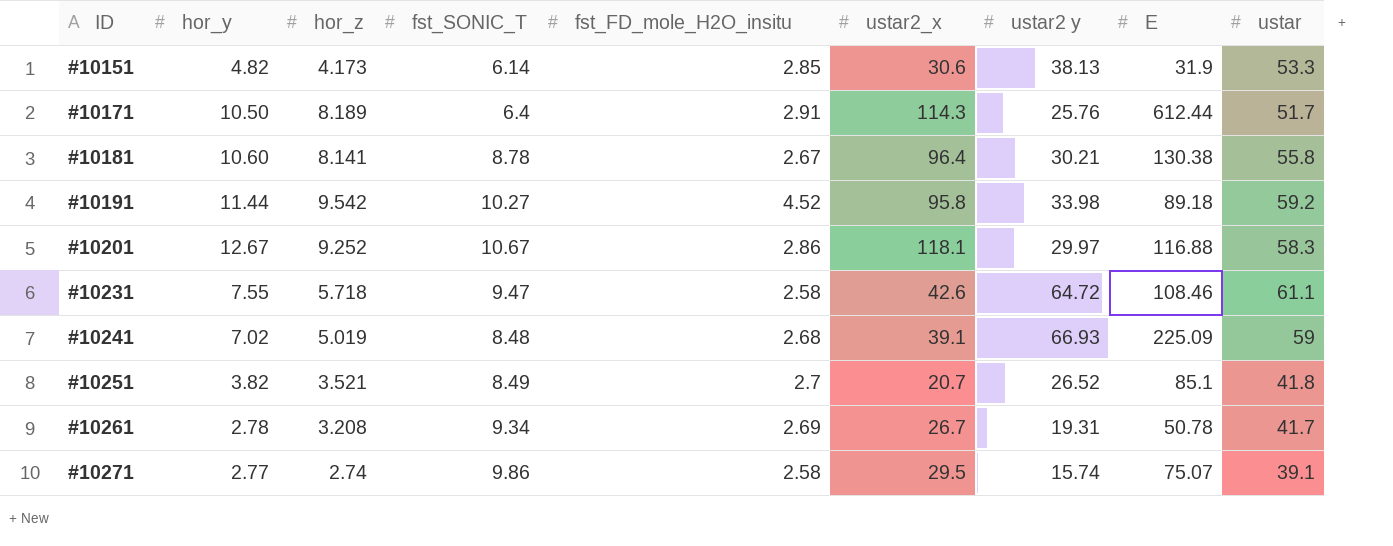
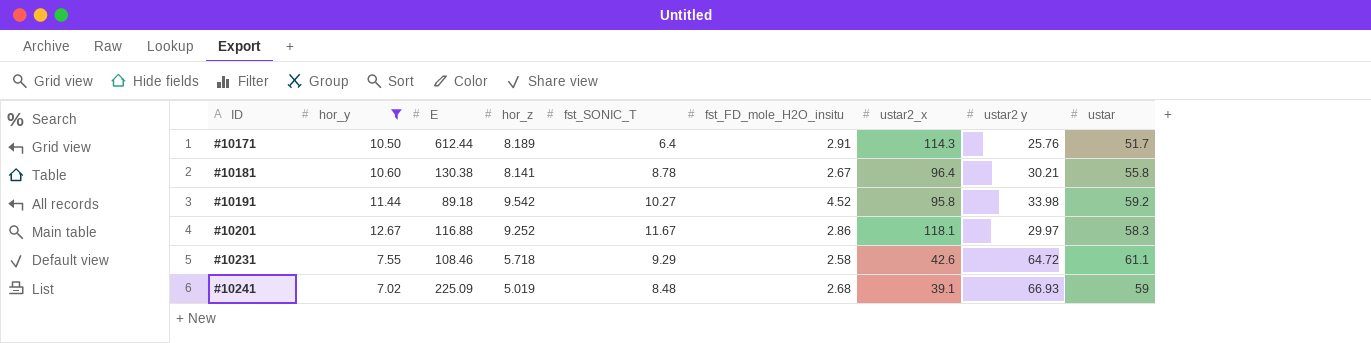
filter: none -> hor_y >= 7.02
column E | position: 8 -> 3
#10201 | fst_SONIC_T: 10.67 -> 11.67
#10231 | fst_SONIC_T: 9.47 -> 9.29

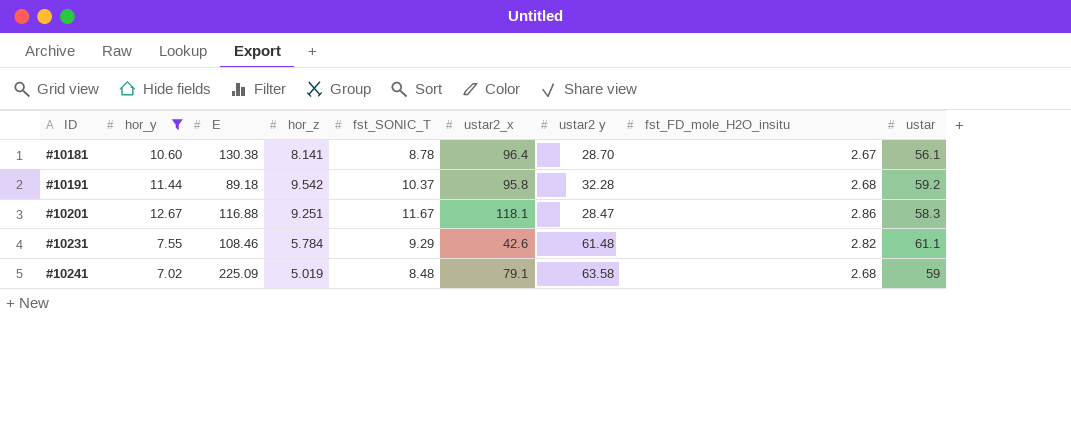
column fst_FD_mole_H2O_insitu | position: 6 -> 8
row #10171: 10.50 | 612.44 | 8.189 | 6.4 | 2.91 | 114.3 | 25.76 | 51.7 -> none
#10181 | ustar2 y: 30.21 -> 28.70
#10181 | ustar: 55.8 -> 56.1
#10191 | fst_SONIC_T: 10.27 -> 10.37
#10191 | ustar2 y: 33.98 -> 32.28
#10191 | fst_FD_mole_H2O_insitu: 4.52 -> 2.68
#10201 | hor_z: 9.252 -> 9.251
#10201 | ustar2 y: 29.97 -> 28.47
#10231 | hor_z: 5.718 -> 5.784
#10231 | ustar2 y: 64.72 -> 61.48
#10231 | fst_FD_mole_H2O_insitu: 2.58 -> 2.82
#10241 | ustar2_x: 39.1 -> 79.1
#10241 | ustar2 y: 66.93 -> 63.58

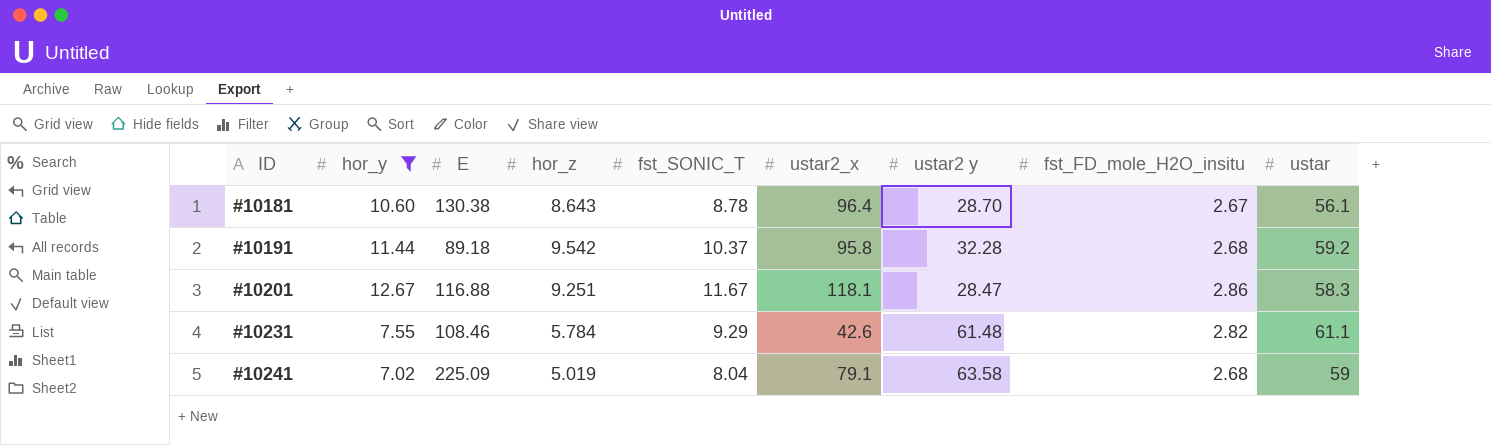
#10181 | hor_z: 8.141 -> 8.643
#10241 | fst_SONIC_T: 8.48 -> 8.04

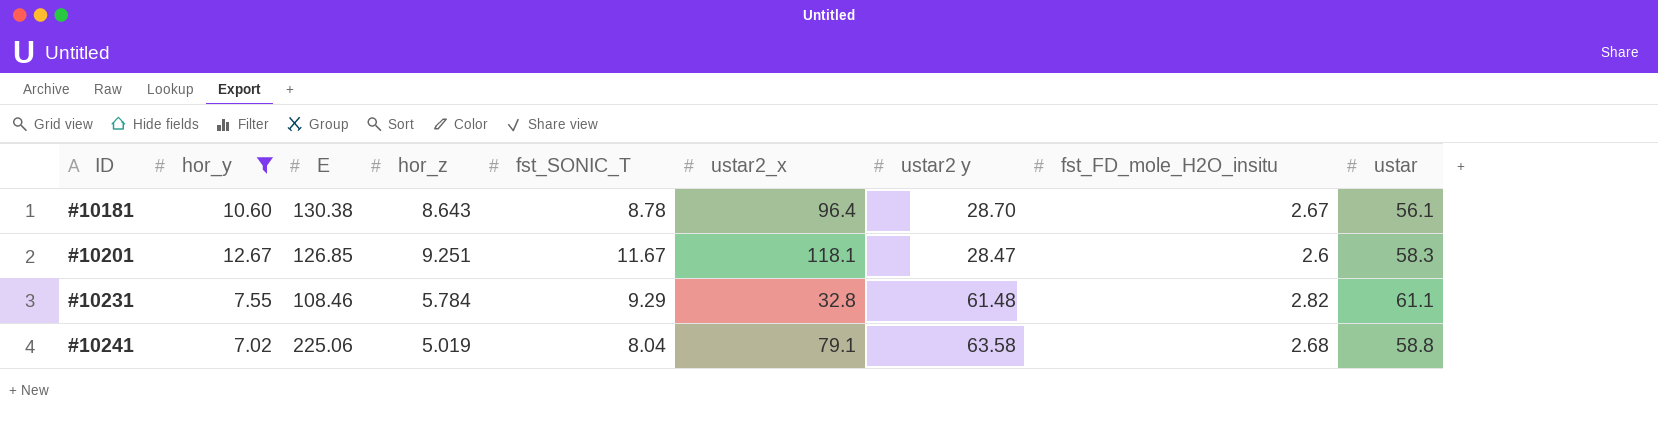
row #10191: 11.44 | 89.18 | 9.542 | 10.37 | 95.8 | 32.28 | 2.68 | 59.2 -> none
#10201 | E: 116.88 -> 126.85
#10201 | fst_FD_mole_H2O_insitu: 2.86 -> 2.6
#10231 | ustar2_x: 42.6 -> 32.8
#10241 | E: 225.09 -> 225.06
#10241 | ustar: 59 -> 58.8

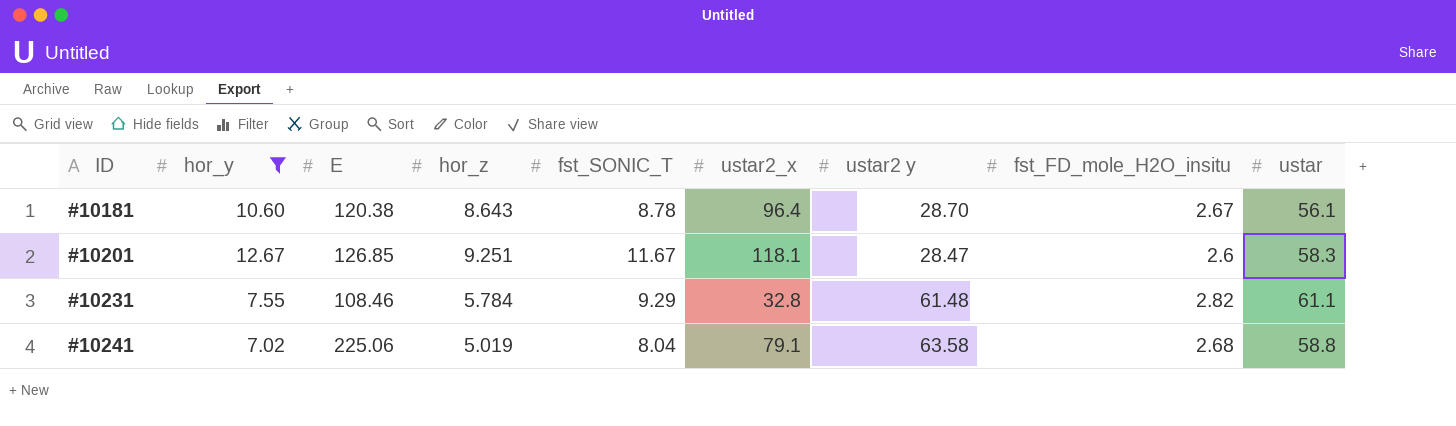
#10181 | E: 130.38 -> 120.38

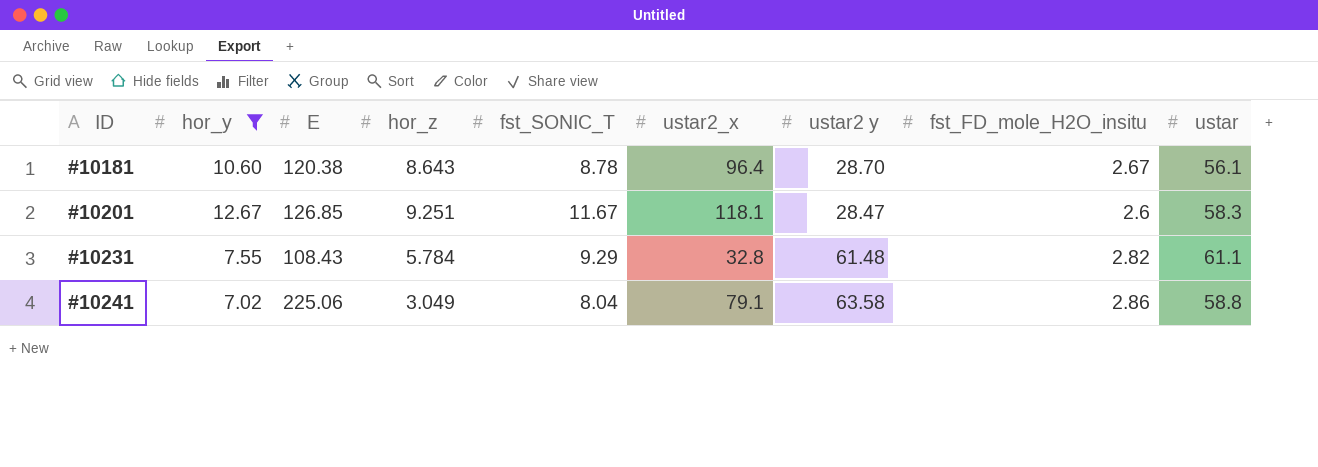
#10231 | E: 108.46 -> 108.43
#10241 | hor_z: 5.019 -> 3.049
#10241 | fst_FD_mole_H2O_insitu: 2.68 -> 2.86

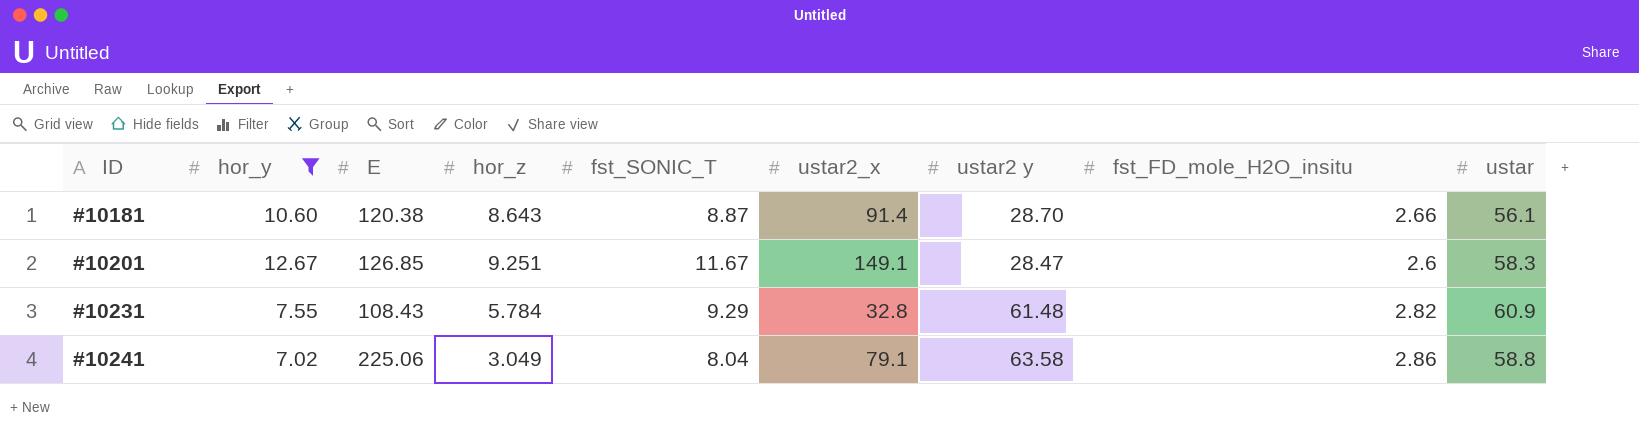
#10181 | fst_SONIC_T: 8.78 -> 8.87
#10181 | ustar2_x: 96.4 -> 91.4
#10181 | fst_FD_mole_H2O_insitu: 2.67 -> 2.66
#10201 | ustar2_x: 118.1 -> 149.1
#10231 | ustar: 61.1 -> 60.9

